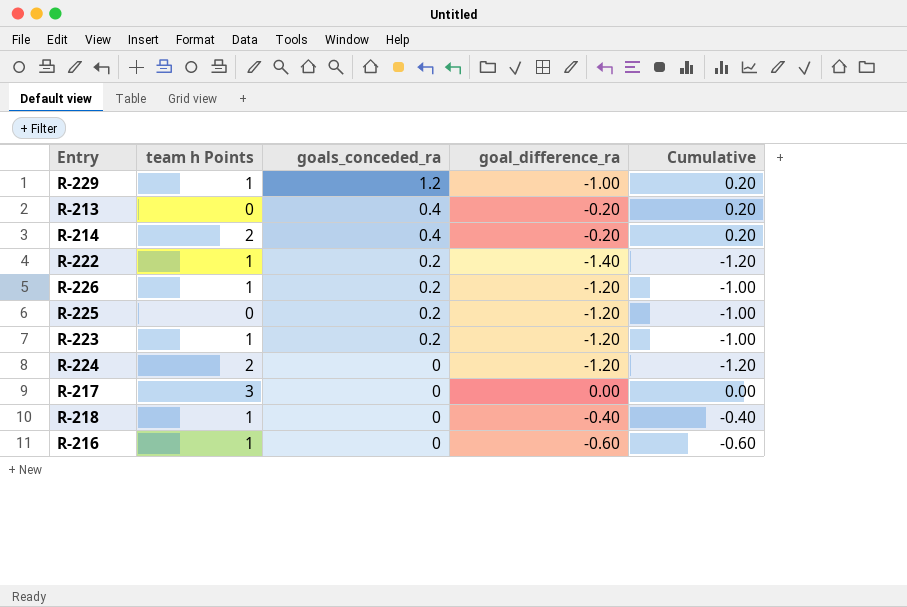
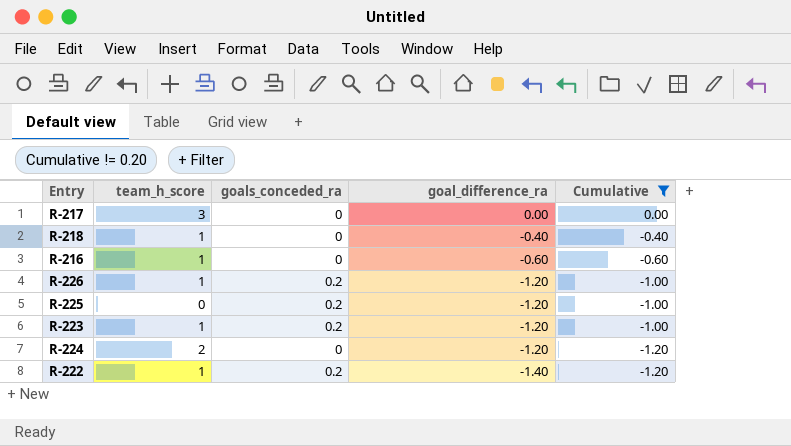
filter: none -> Cumulative != 0.20
row order: goals_conceded_ra descending -> goal_difference_ra descending
column name: team h Points -> team_h_score

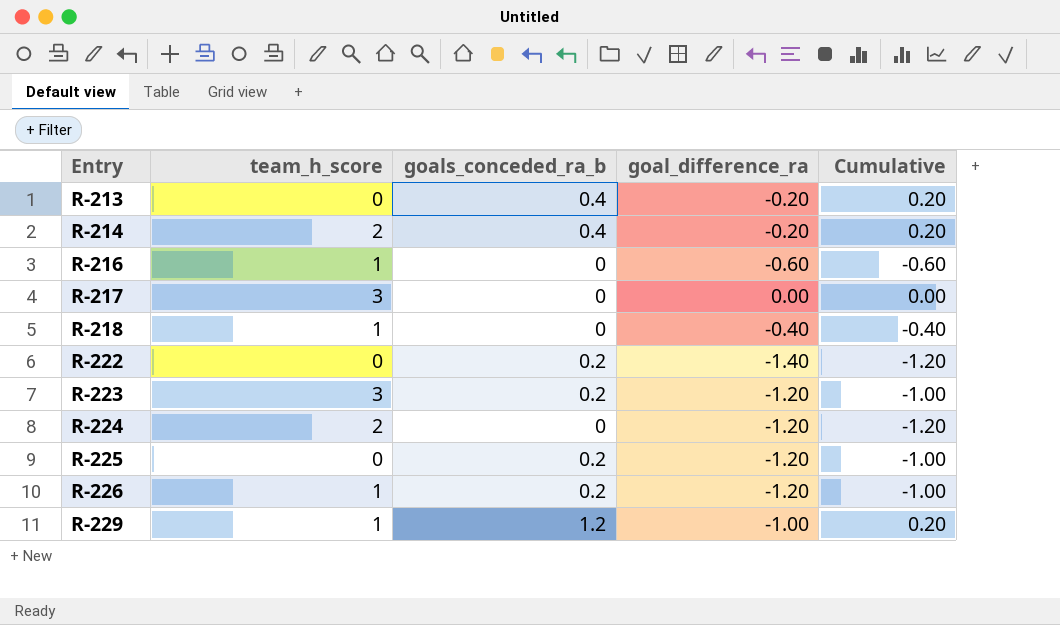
filter: Cumulative != 0.20 -> none
row order: goal_difference_ra descending -> Entry ascending
column name: goals_conceded_ra -> goals_conceded_ra_b
R-222 | team_h_score: 1 -> 0
R-223 | team_h_score: 1 -> 3

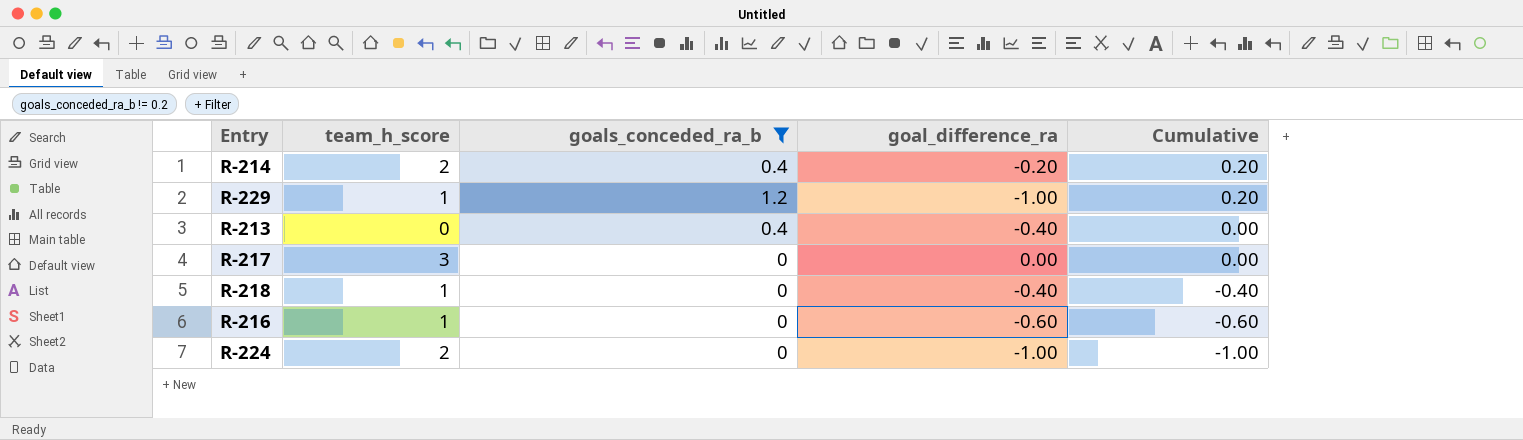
filter: none -> goals_conceded_ra_b != 0.2
row order: Entry ascending -> Cumulative descending
R-213 | goal_difference_ra: -0.20 -> -0.40
R-213 | Cumulative: 0.20 -> 0.00
R-224 | goal_difference_ra: -1.20 -> -1.00
R-224 | Cumulative: -1.20 -> -1.00

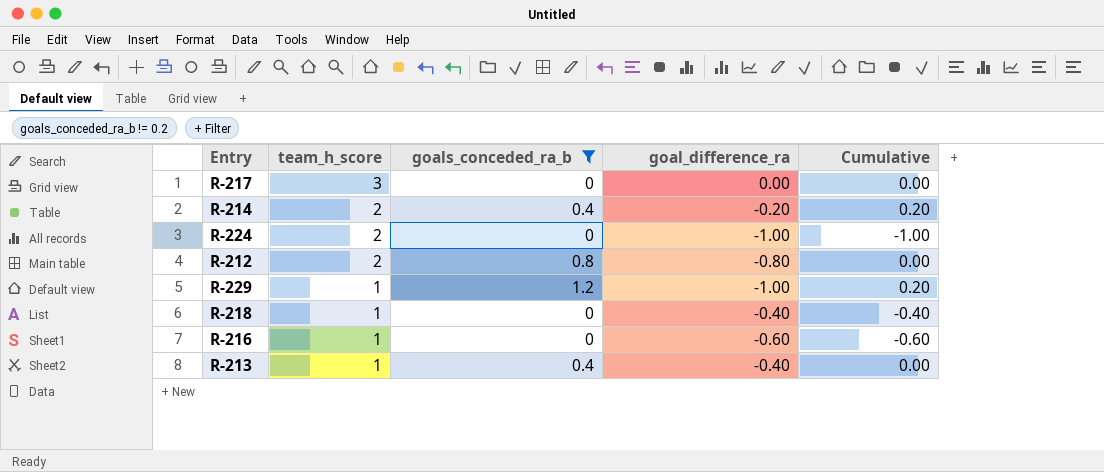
row order: Cumulative descending -> team_h_score descending
row R-212: none -> 2 | 0.8 | -0.80 | 0.00
R-213 | team_h_score: 0 -> 1

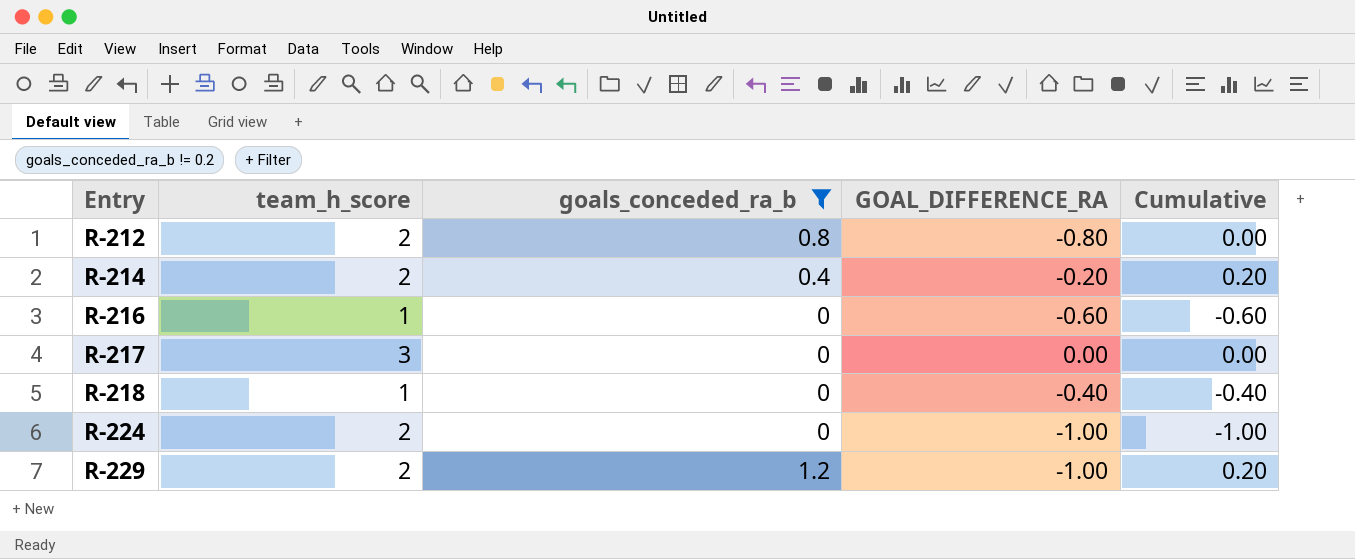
row order: team_h_score descending -> Entry ascending
column name: goal_difference_ra -> GOAL_DIFFERENCE_RA
row R-213: 1 | 0.4 | -0.40 | 0.00 -> none
R-229 | team_h_score: 1 -> 2

